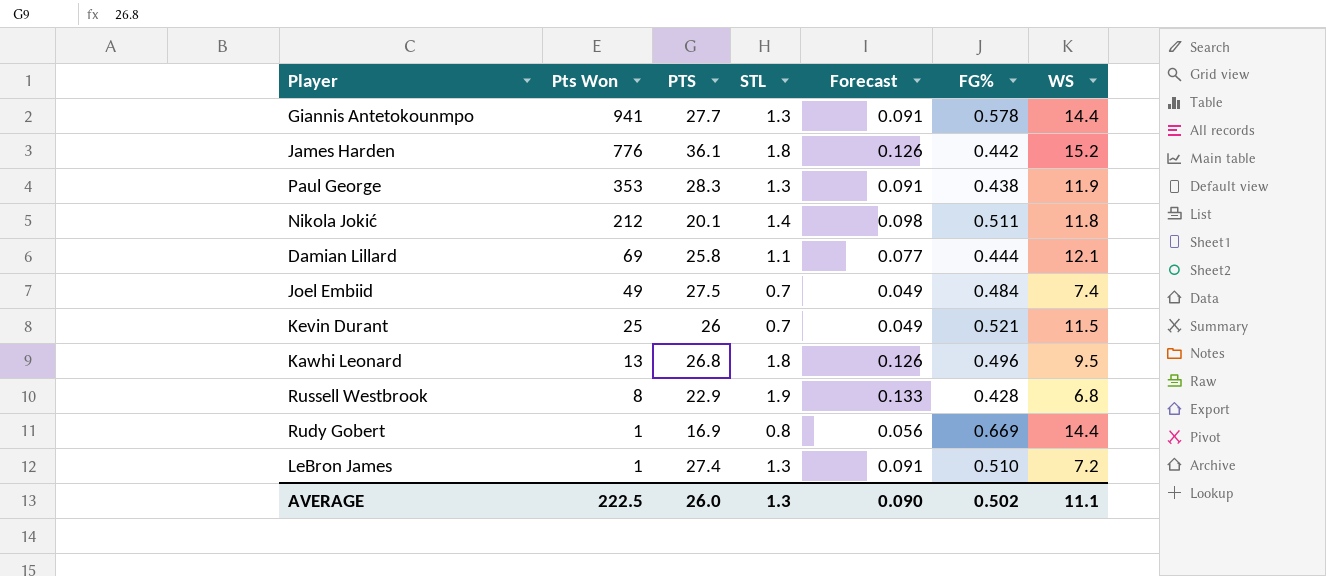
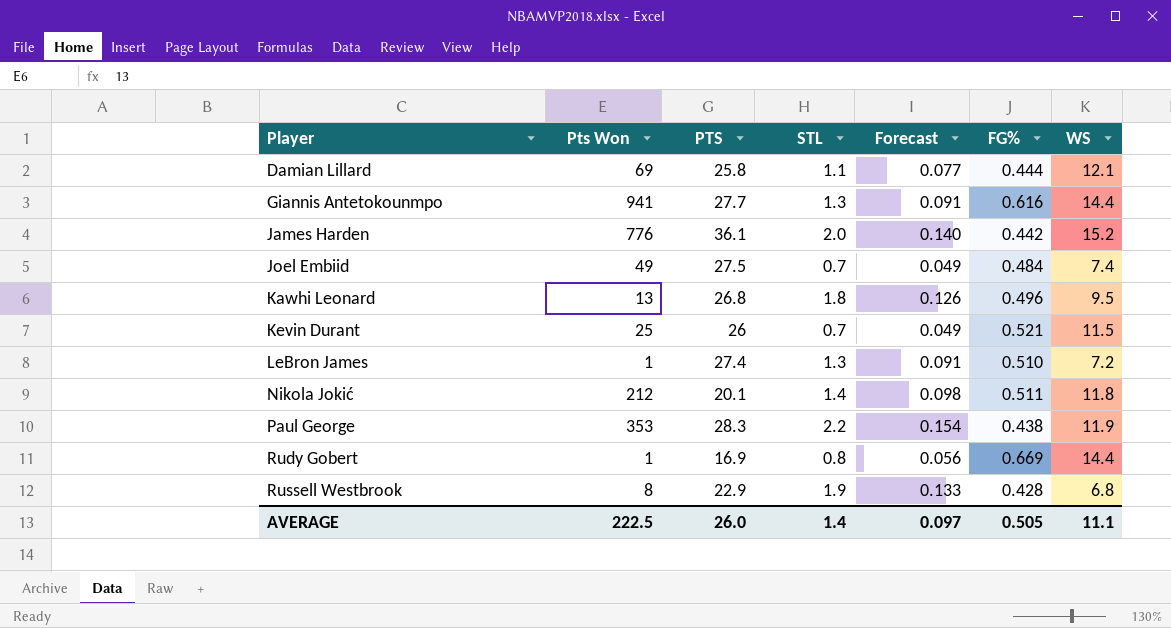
row order: Pts Won descending -> Player ascending
Giannis Antetokounmpo | FG%: 0.578 -> 0.616
James Harden | STL: 1.8 -> 2.0
James Harden | Forecast: 0.126 -> 0.140
Paul George | STL: 1.3 -> 2.2
Paul George | Forecast: 0.091 -> 0.154
AVERAGE | STL: 1.3 -> 1.4
AVERAGE | Forecast: 0.090 -> 0.097
AVERAGE | FG%: 0.502 -> 0.505

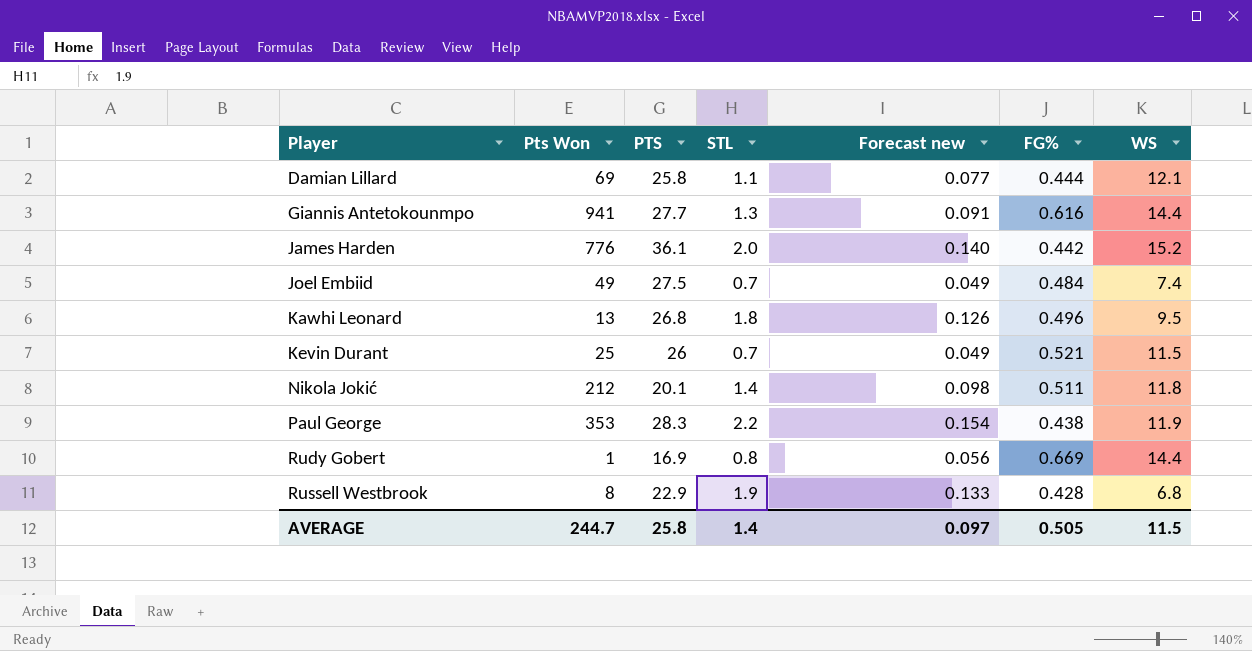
column name: Forecast -> Forecast new
row LeBron James: 1 | 27.4 | 1.3 | 0.091 | 0.510 | 7.2 -> none
AVERAGE | Pts Won: 222.5 -> 244.7
AVERAGE | PTS: 26.0 -> 25.8
AVERAGE | WS: 11.1 -> 11.5

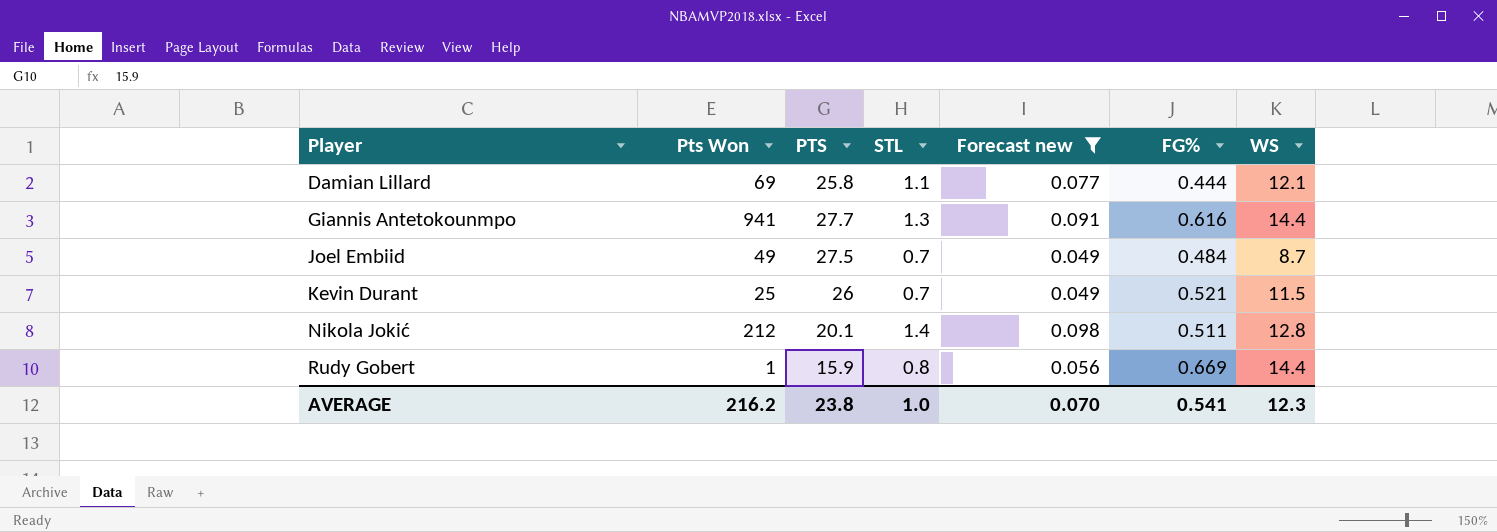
filter: none -> Forecast new <= 0.098
Joel Embiid | WS: 7.4 -> 8.7
Nikola Jokić | WS: 11.8 -> 12.8
Rudy Gobert | PTS: 16.9 -> 15.9
AVERAGE | Pts Won: 244.7 -> 216.2
AVERAGE | PTS: 25.8 -> 23.8
AVERAGE | STL: 1.4 -> 1.0
AVERAGE | Forecast new: 0.097 -> 0.070
AVERAGE | FG%: 0.505 -> 0.541
AVERAGE | WS: 11.5 -> 12.3

